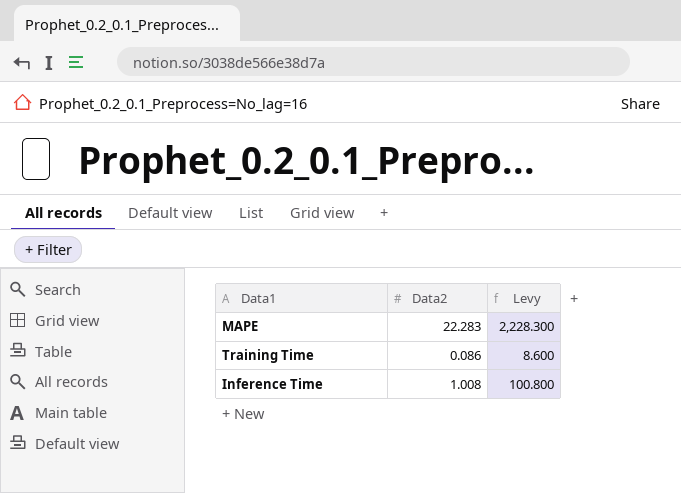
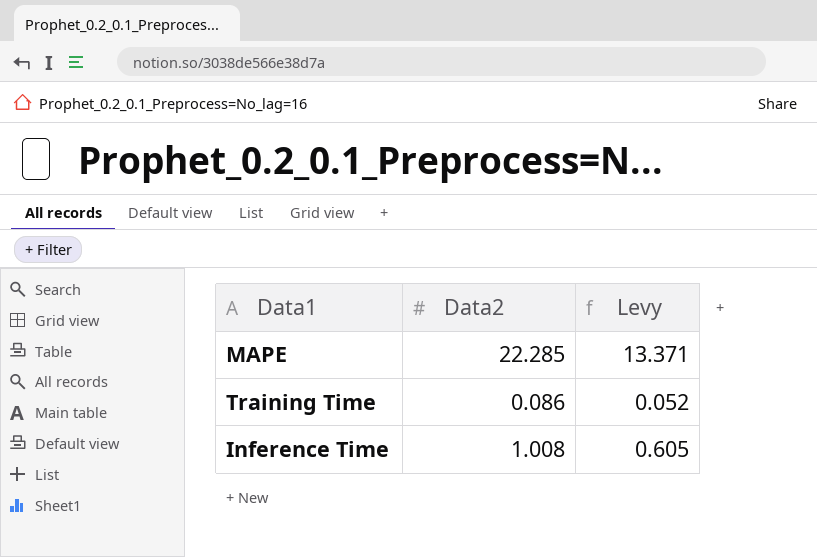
column Levy | formula: [Data2] * 100 -> [Data2] * 0.6
MAPE | Data2: 22.283 -> 22.285

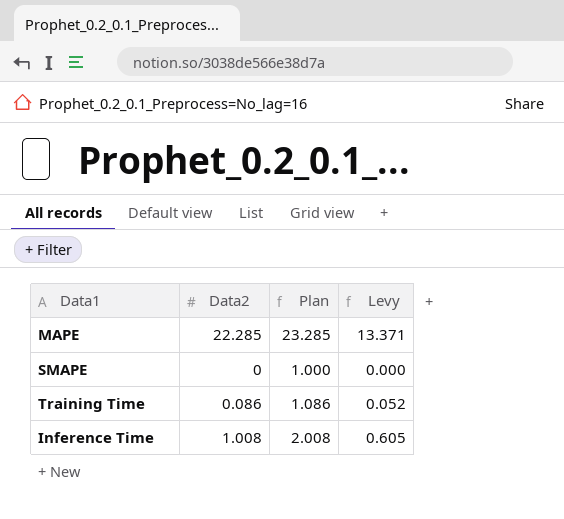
column Plan | formula: none -> [Data2] + 1
row SMAPE: none -> 0 | 1.000 | 0.000

